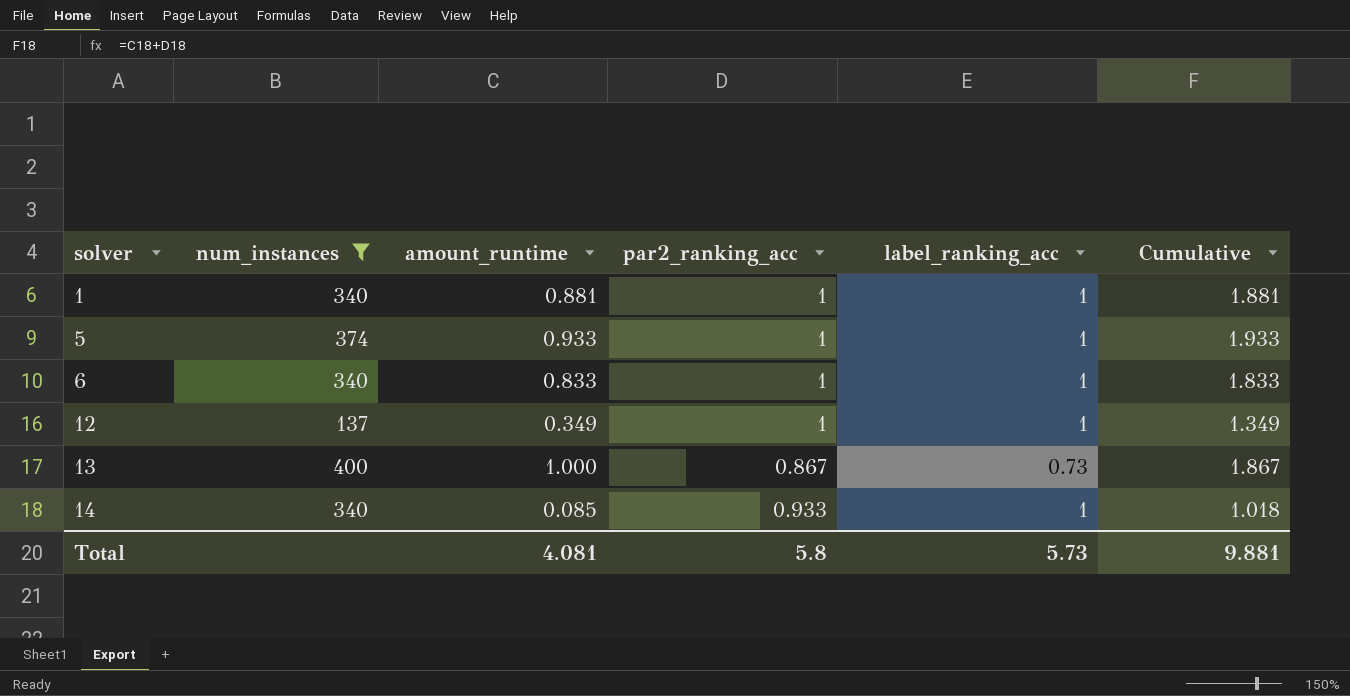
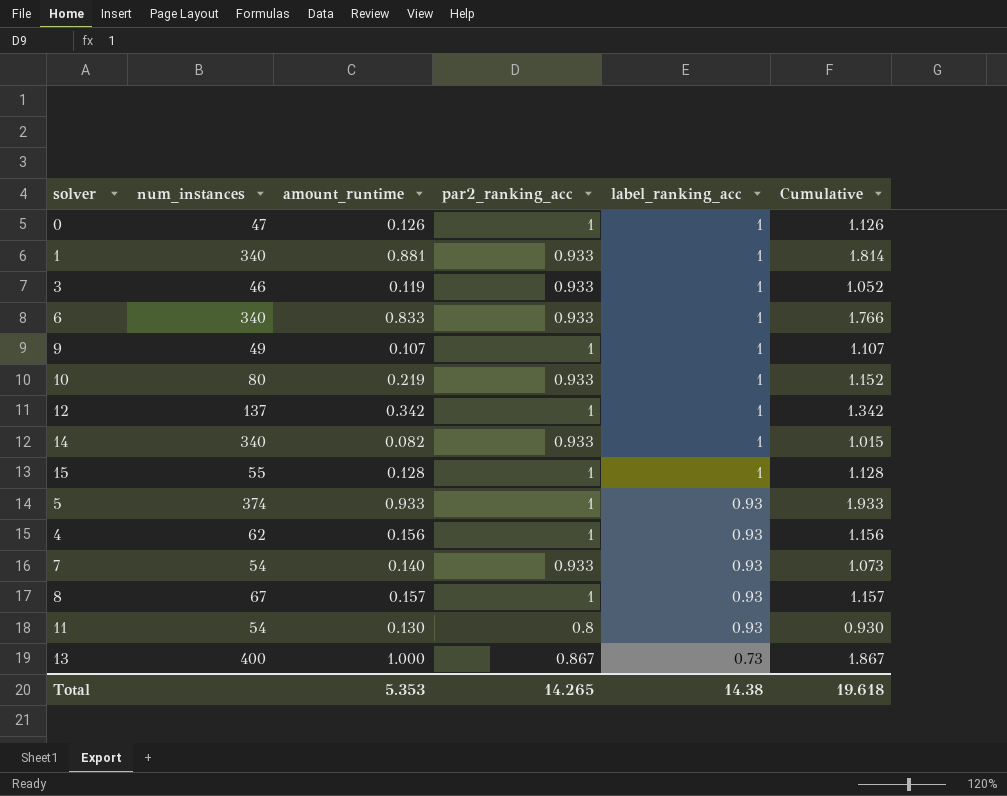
filter: num_instances >= 137 -> none
row order: solver ascending -> label_ranking_acc descending
1 | par2_ranking_acc: 1 -> 0.933
1 | Cumulative: 1.881 -> 1.814
6 | par2_ranking_acc: 1 -> 0.933
6 | Cumulative: 1.833 -> 1.766
12 | amount_runtime: 0.349 -> 0.342
12 | Cumulative: 1.349 -> 1.342
14 | amount_runtime: 0.085 -> 0.082
14 | Cumulative: 1.018 -> 1.015
5 | label_ranking_acc: 1 -> 0.93
Total | amount_runtime: 4.081 -> 5.353
Total | par2_ranking_acc: 5.8 -> 14.265
Total | label_ranking_acc: 5.73 -> 14.38
Total | Cumulative: 9.881 -> 19.618

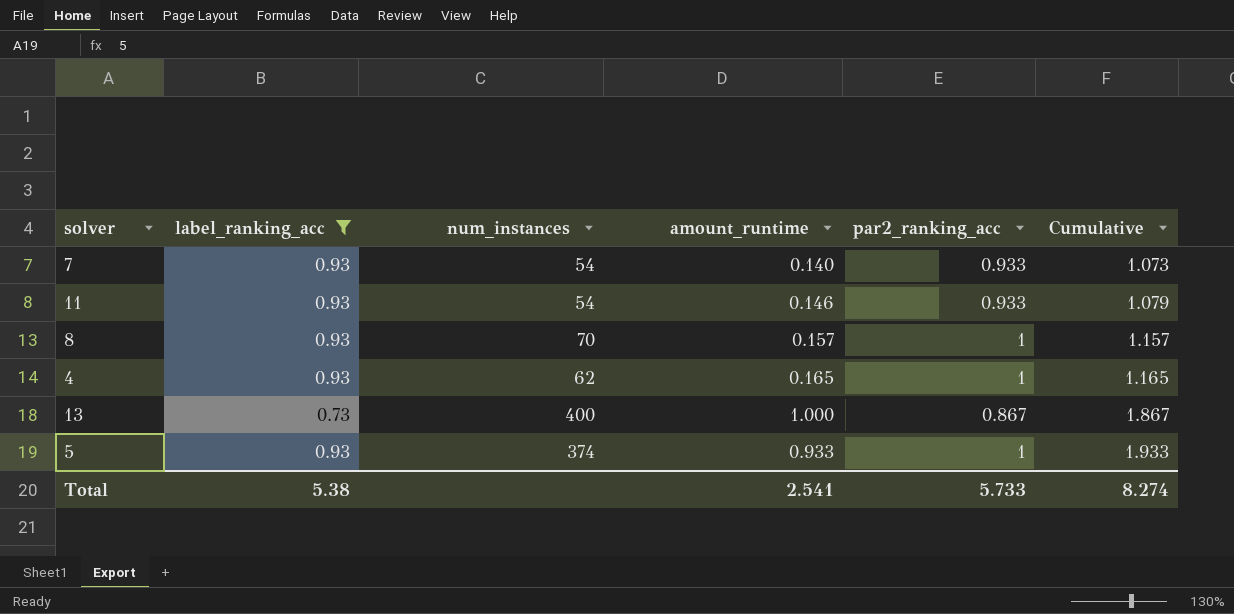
filter: none -> label_ranking_acc != 1
row order: label_ranking_acc descending -> Cumulative ascending
column label_ranking_acc | position: 5 -> 2
11 | amount_runtime: 0.130 -> 0.146
11 | par2_ranking_acc: 0.8 -> 0.933
11 | Cumulative: 0.930 -> 1.079
8 | num_instances: 67 -> 70
4 | amount_runtime: 0.156 -> 0.165
4 | Cumulative: 1.156 -> 1.165
Total | label_ranking_acc: 14.38 -> 5.38
Total | amount_runtime: 5.353 -> 2.541
Total | par2_ranking_acc: 14.265 -> 5.733
Total | Cumulative: 19.618 -> 8.274

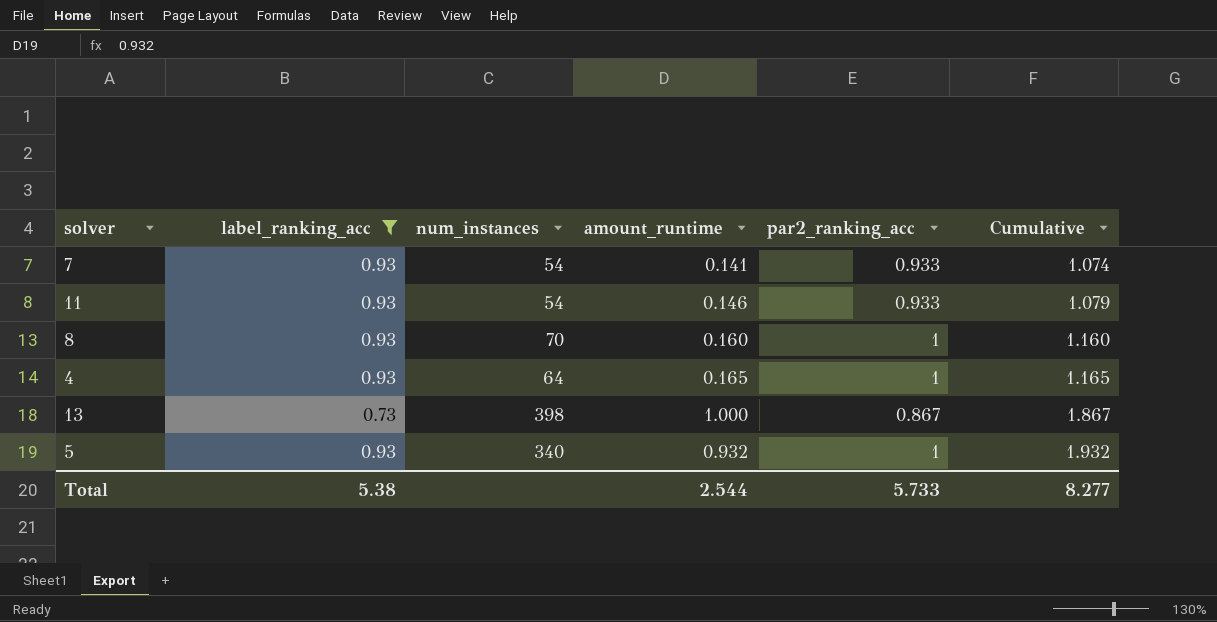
7 | amount_runtime: 0.140 -> 0.141
7 | Cumulative: 1.073 -> 1.074
8 | amount_runtime: 0.157 -> 0.160
8 | Cumulative: 1.157 -> 1.160
4 | num_instances: 62 -> 64
13 | num_instances: 400 -> 398
5 | num_instances: 374 -> 340
5 | amount_runtime: 0.933 -> 0.932
5 | Cumulative: 1.933 -> 1.932
Total | amount_runtime: 2.541 -> 2.544
Total | Cumulative: 8.274 -> 8.277

